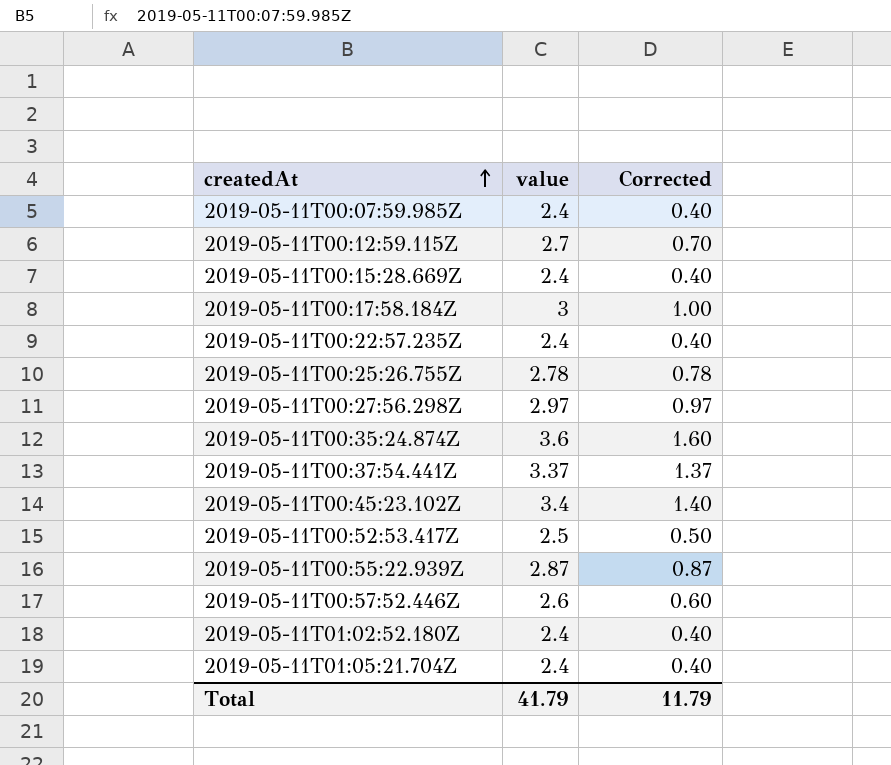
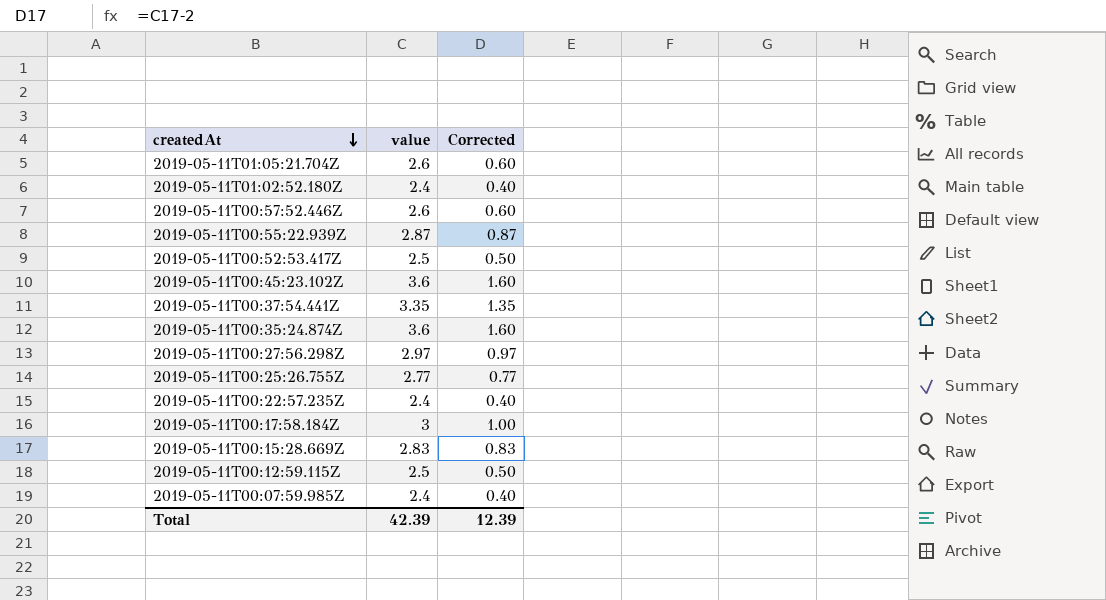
row order: createdAt ascending -> createdAt descending
2019-05-11T01:05:21.704Z | value: 2.4 -> 2.6
2019-05-11T01:05:21.704Z | Corrected: 0.40 -> 0.60
2019-05-11T00:45:23.102Z | value: 3.4 -> 3.6
2019-05-11T00:45:23.102Z | Corrected: 1.40 -> 1.60
2019-05-11T00:37:54.441Z | value: 3.37 -> 3.35
2019-05-11T00:37:54.441Z | Corrected: 1.37 -> 1.35
2019-05-11T00:25:26.755Z | value: 2.78 -> 2.77
2019-05-11T00:25:26.755Z | Corrected: 0.78 -> 0.77
2019-05-11T00:15:28.669Z | value: 2.4 -> 2.83
2019-05-11T00:15:28.669Z | Corrected: 0.40 -> 0.83
2019-05-11T00:12:59.115Z | value: 2.7 -> 2.5
2019-05-11T00:12:59.115Z | Corrected: 0.70 -> 0.50
Total | value: 41.79 -> 42.39
Total | Corrected: 11.79 -> 12.39

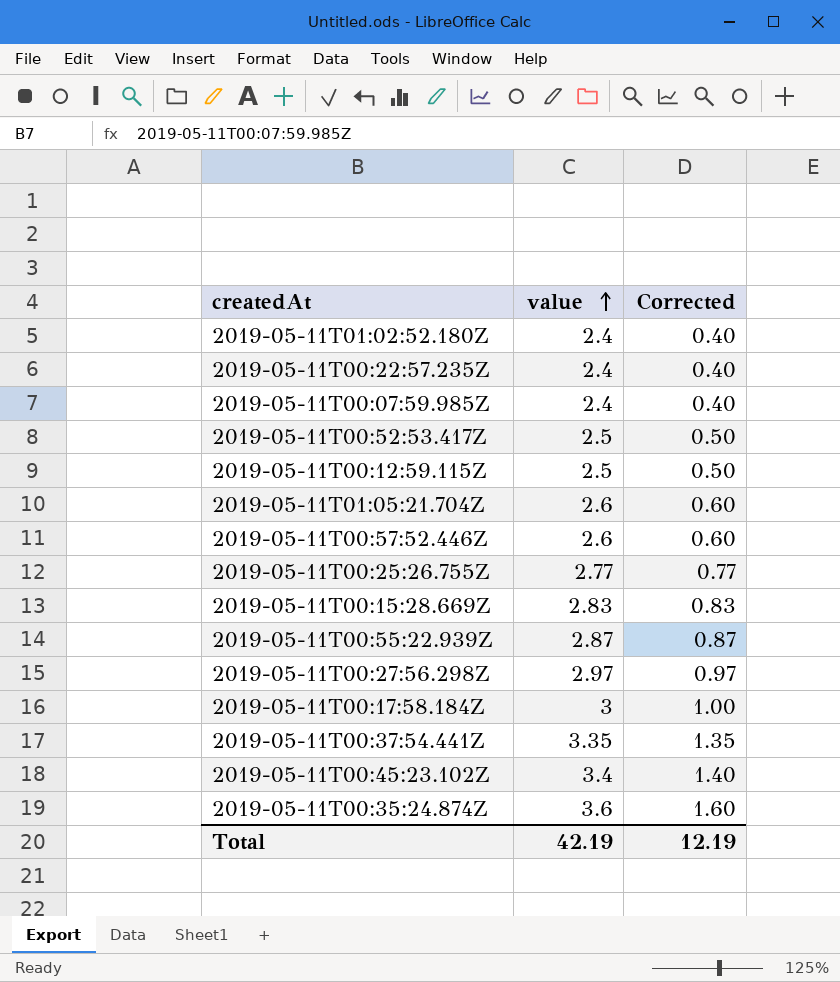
row order: createdAt descending -> value ascending
2019-05-11T00:45:23.102Z | value: 3.6 -> 3.4
2019-05-11T00:45:23.102Z | Corrected: 1.60 -> 1.40
Total | value: 42.39 -> 42.19
Total | Corrected: 12.39 -> 12.19

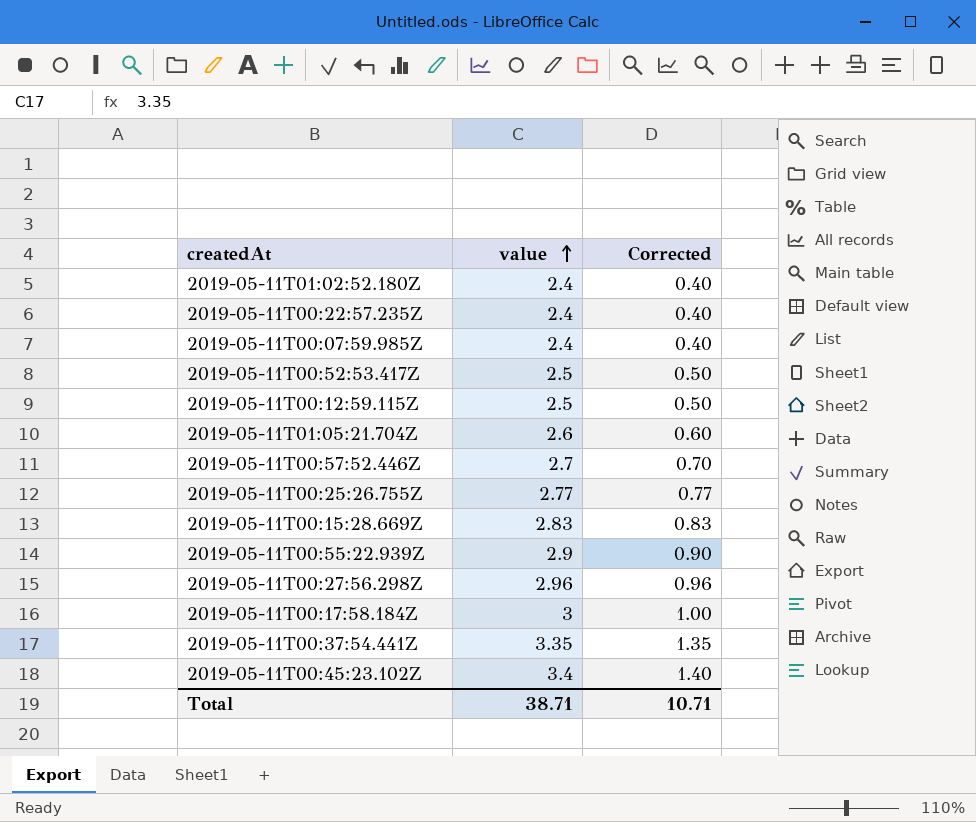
row 2019-05-11T00:35:24.874Z: 3.6 | 1.60 -> none
2019-05-11T00:57:52.446Z | value: 2.6 -> 2.7
2019-05-11T00:57:52.446Z | Corrected: 0.60 -> 0.70
2019-05-11T00:55:22.939Z | value: 2.87 -> 2.9
2019-05-11T00:55:22.939Z | Corrected: 0.87 -> 0.90
2019-05-11T00:27:56.298Z | value: 2.97 -> 2.96
2019-05-11T00:27:56.298Z | Corrected: 0.97 -> 0.96
Total | value: 42.19 -> 38.71
Total | Corrected: 12.19 -> 10.71

